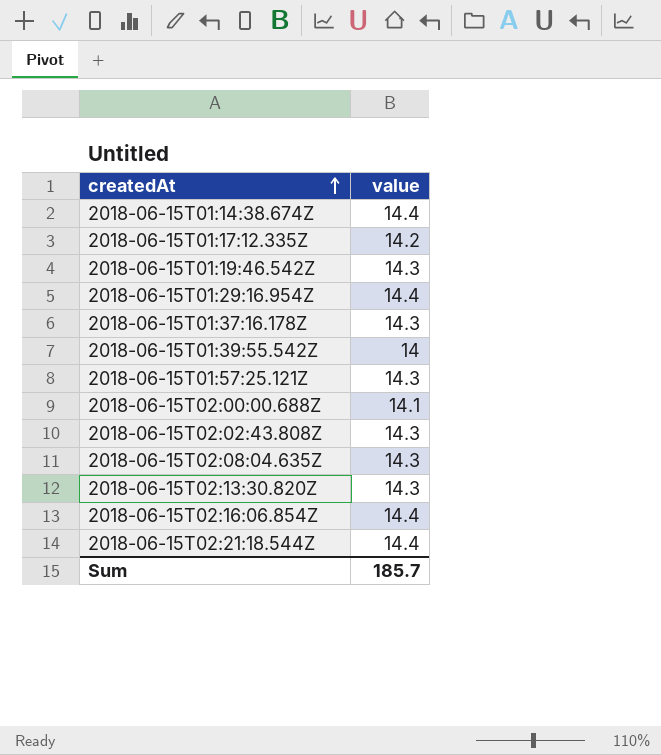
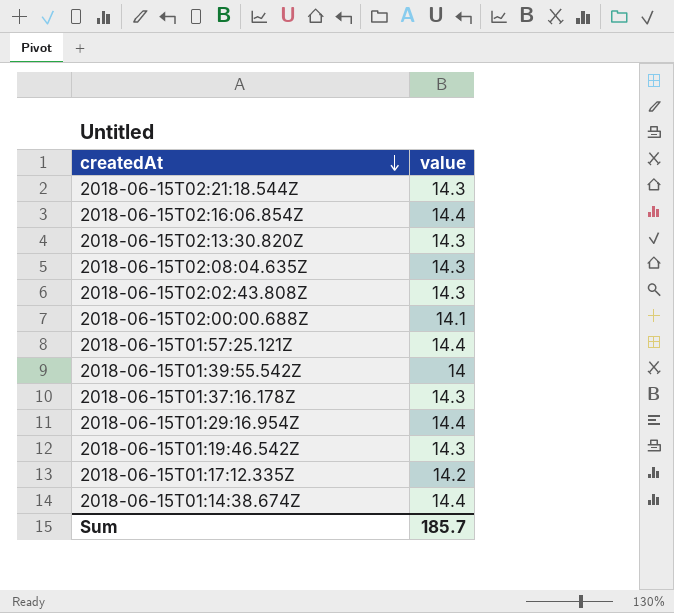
row order: createdAt ascending -> createdAt descending
2018-06-15T02:21:18.544Z | value: 14.4 -> 14.3
2018-06-15T01:57:25.121Z | value: 14.3 -> 14.4

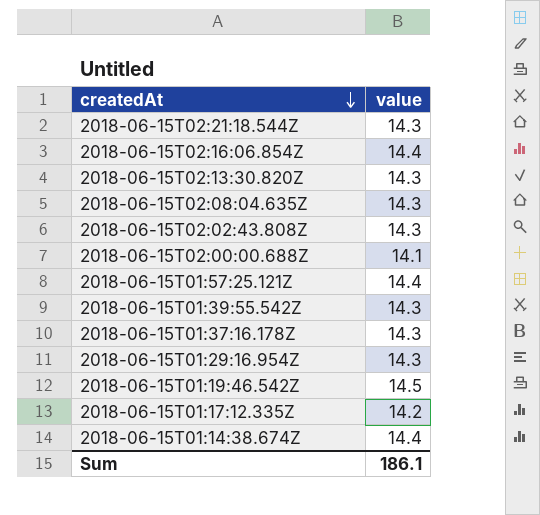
2018-06-15T01:39:55.542Z | value: 14 -> 14.3
2018-06-15T01:29:16.954Z | value: 14.4 -> 14.3
2018-06-15T01:19:46.542Z | value: 14.3 -> 14.5
Sum | value: 185.7 -> 186.1

